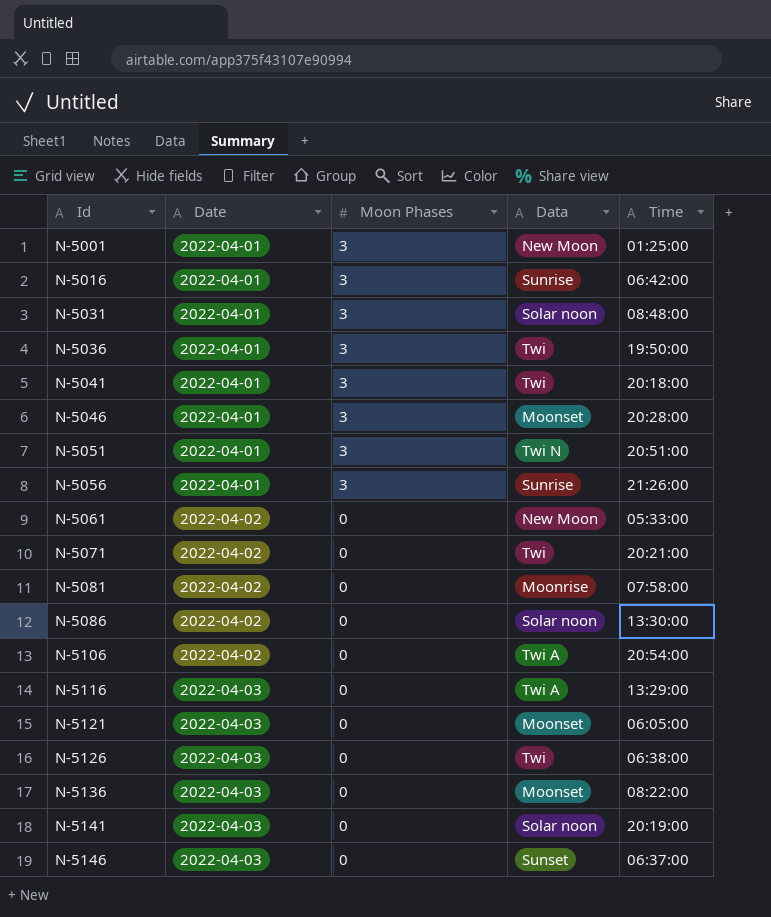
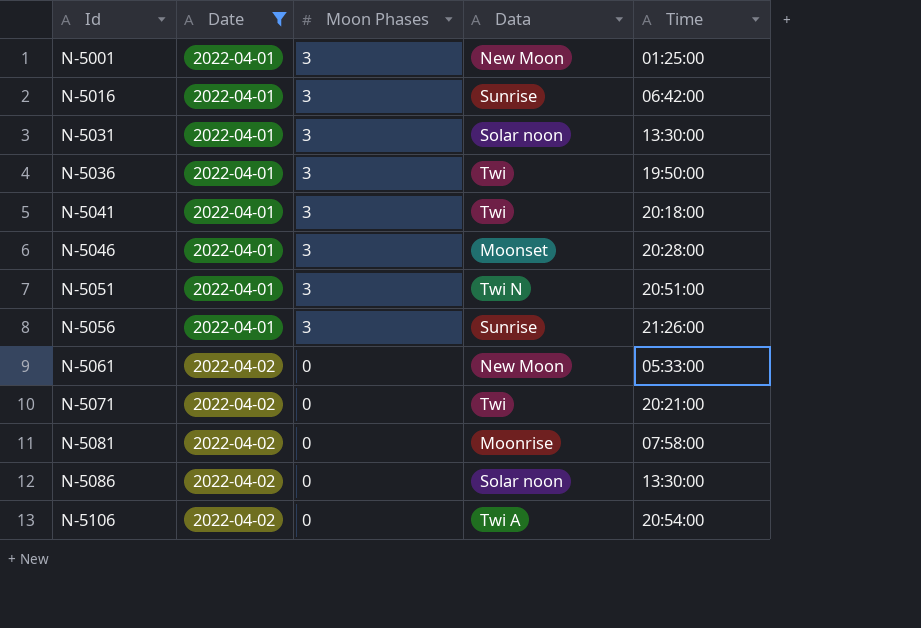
filter: none -> Date != 2022-04-03
N-5031 | Time: 08:48:00 -> 13:30:00

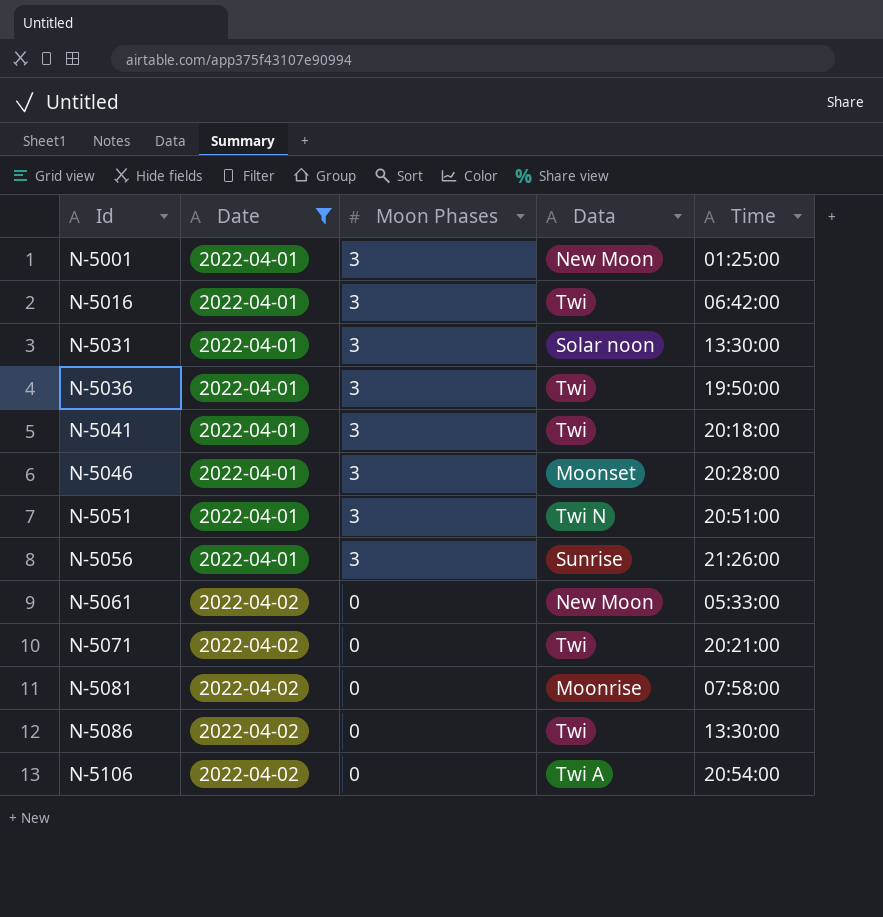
N-5016 | Data: Sunrise -> Twi
N-5086 | Data: Solar noon -> Twi

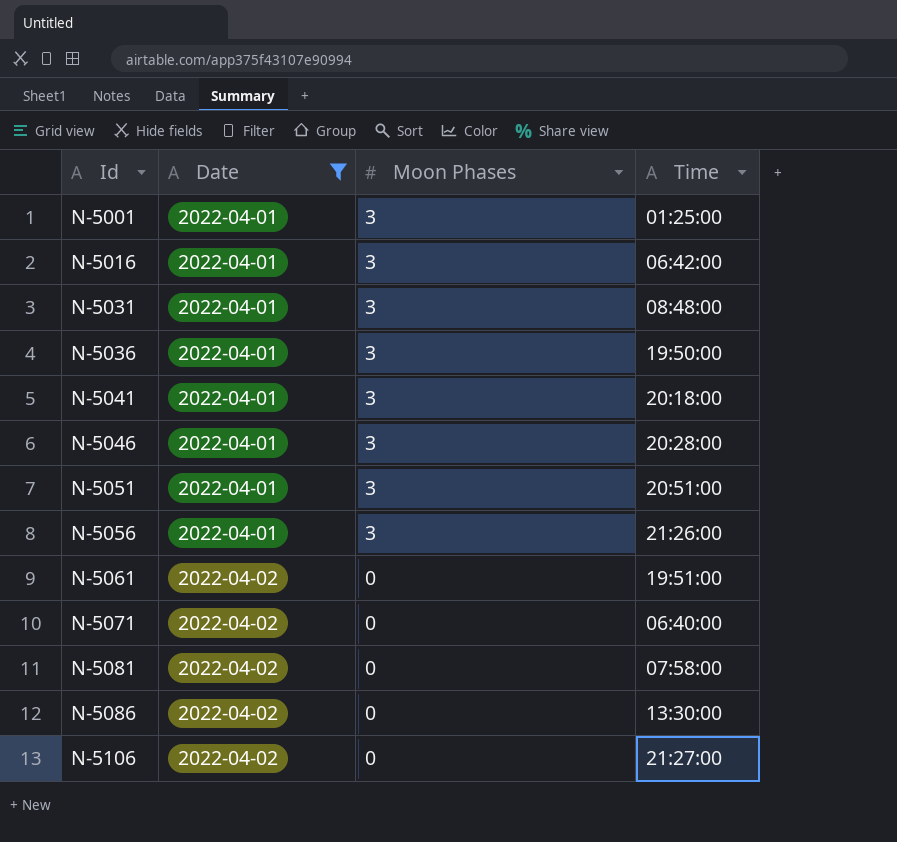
column Data | position: 4 -> none
N-5031 | Time: 13:30:00 -> 08:48:00
N-5061 | Time: 05:33:00 -> 19:51:00
N-5071 | Time: 20:21:00 -> 06:40:00
N-5106 | Time: 20:54:00 -> 21:27:00

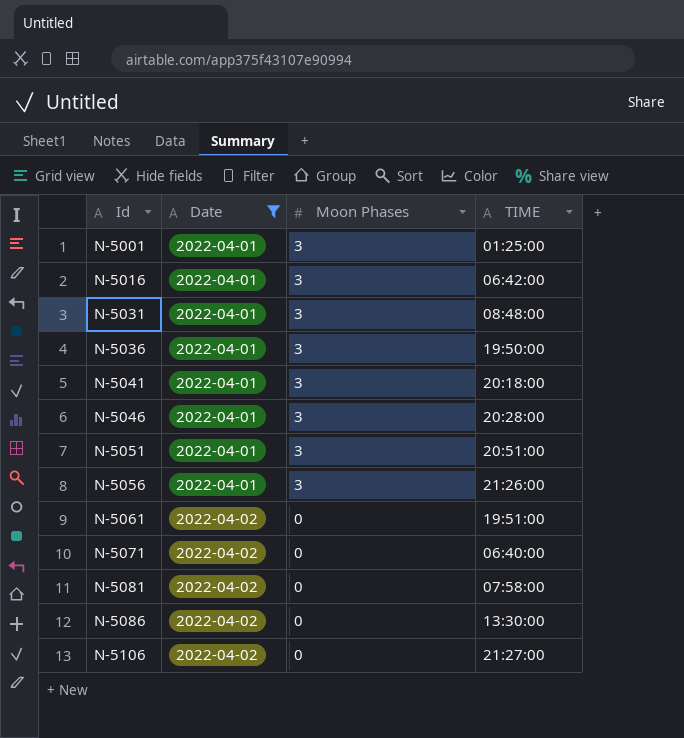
column name: Time -> TIME

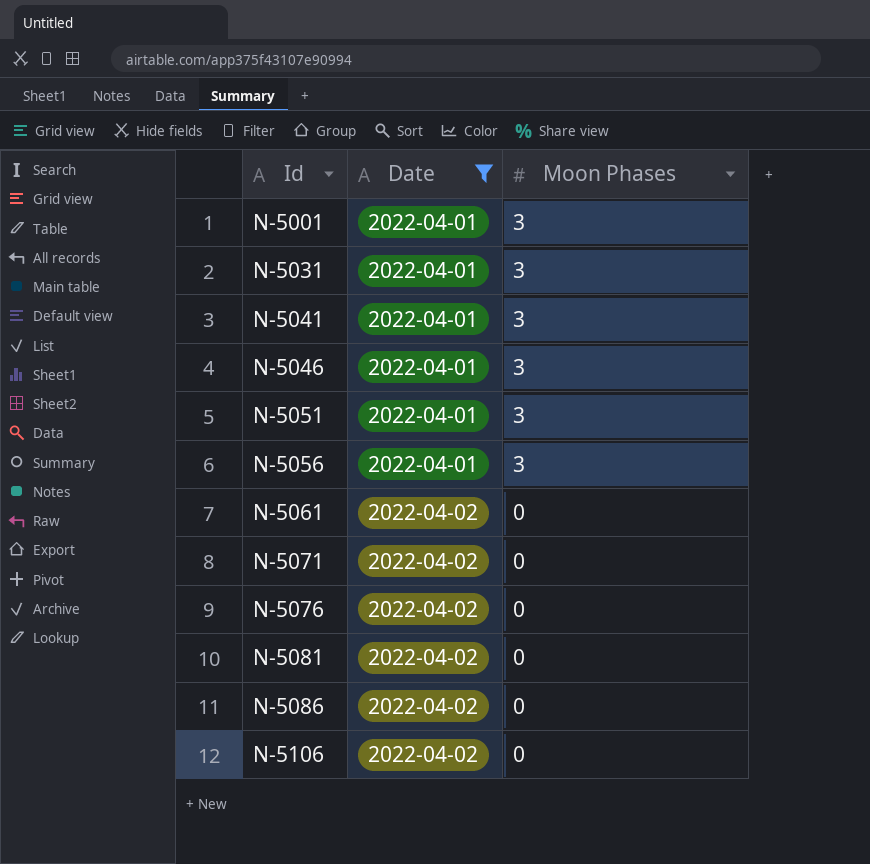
column TIME | position: 4 -> none
row N-5016: 2022-04-01 | 3 | 06:42:00 -> none
row N-5036: 2022-04-01 | 3 | 19:50:00 -> none
row N-5076: none -> 2022-04-02 | 0

